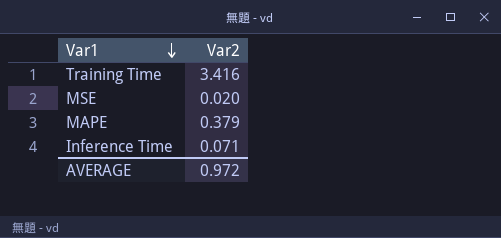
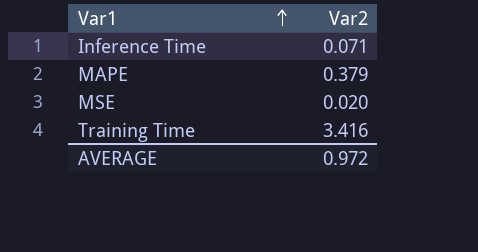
row order: Var1 descending -> Var1 ascending

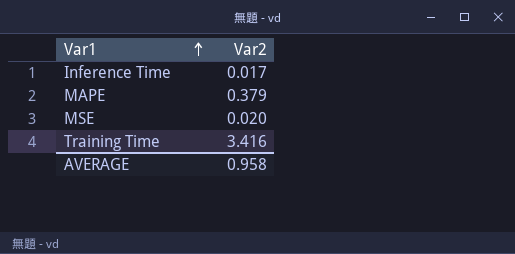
Inference Time | Var2: 0.071 -> 0.017
AVERAGE | Var2: 0.972 -> 0.958

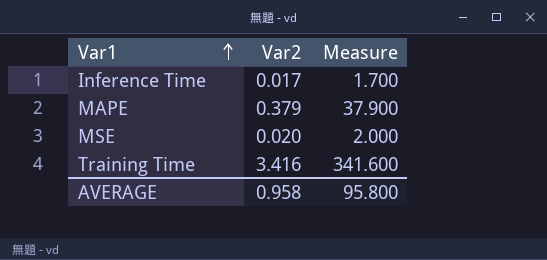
column Measure | formula: none -> [Var2] * 100

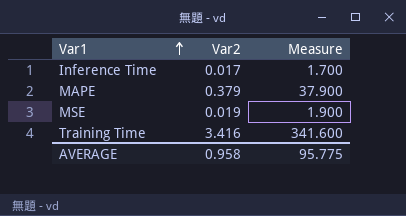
MSE | Var2: 0.020 -> 0.019
MSE | Measure: 2.000 -> 1.900
AVERAGE | Measure: 95.800 -> 95.775

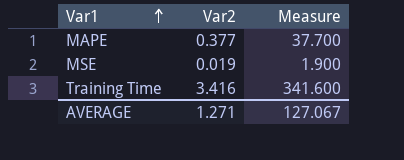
row Inference Time: 0.017 | 1.700 -> none
MAPE | Var2: 0.379 -> 0.377
MAPE | Measure: 37.900 -> 37.700
AVERAGE | Var2: 0.958 -> 1.271
AVERAGE | Measure: 95.775 -> 127.067

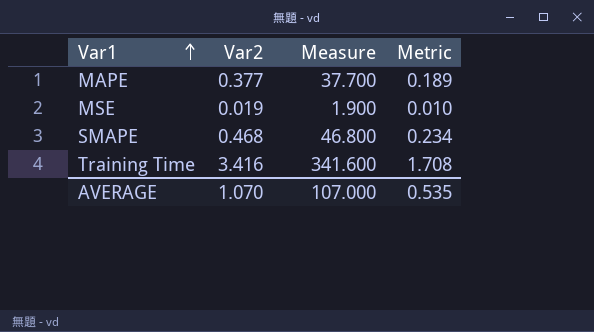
column Metric | formula: none -> [Var2] * 0.5
row SMAPE: none -> 0.468 | 46.800 | 0.234
AVERAGE | Var2: 1.271 -> 1.070
AVERAGE | Measure: 127.067 -> 107.000

